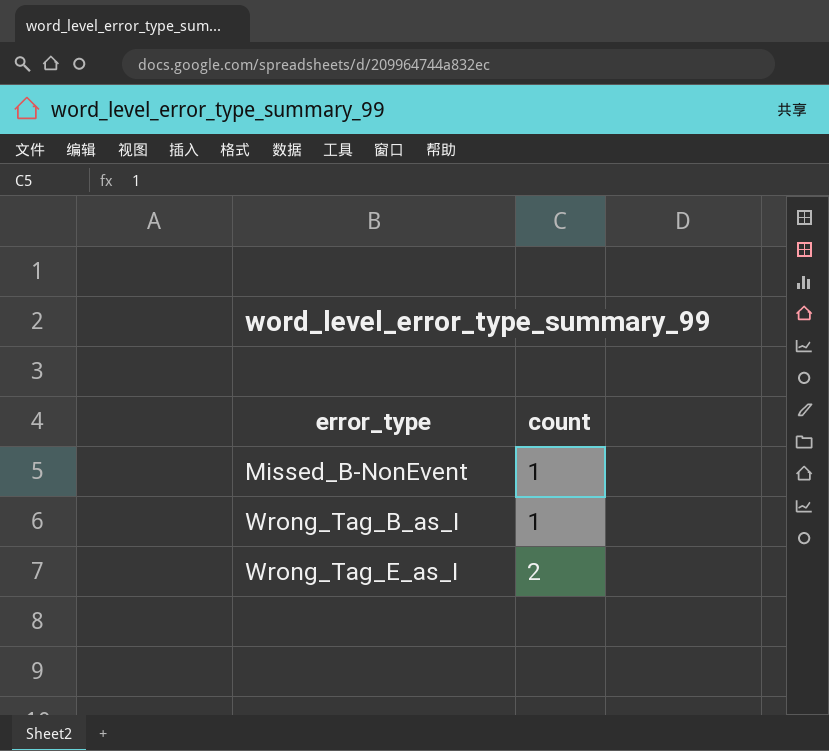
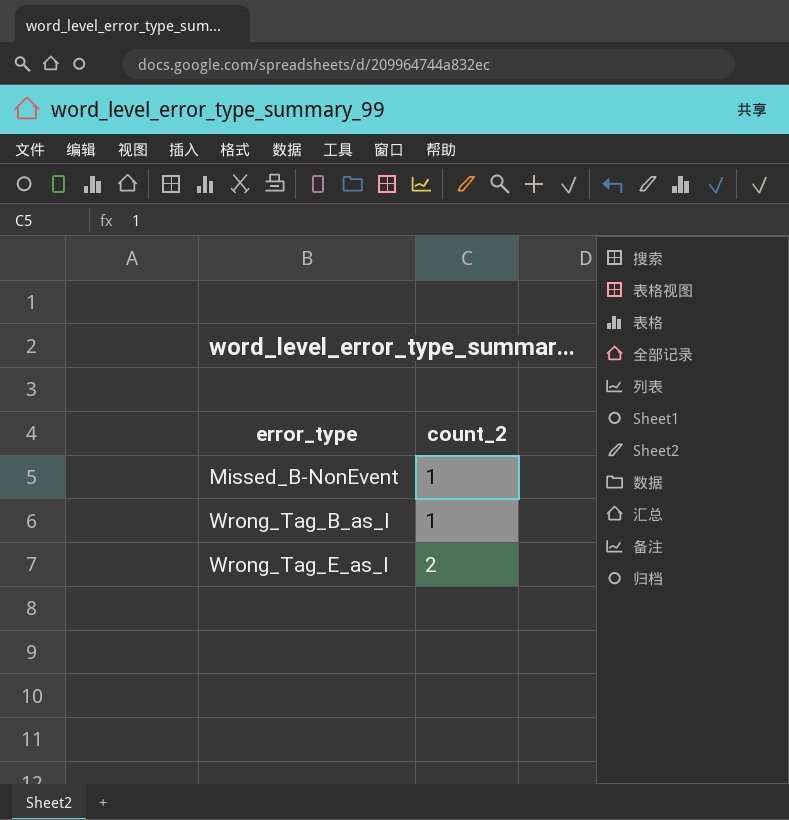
column name: count -> count_2

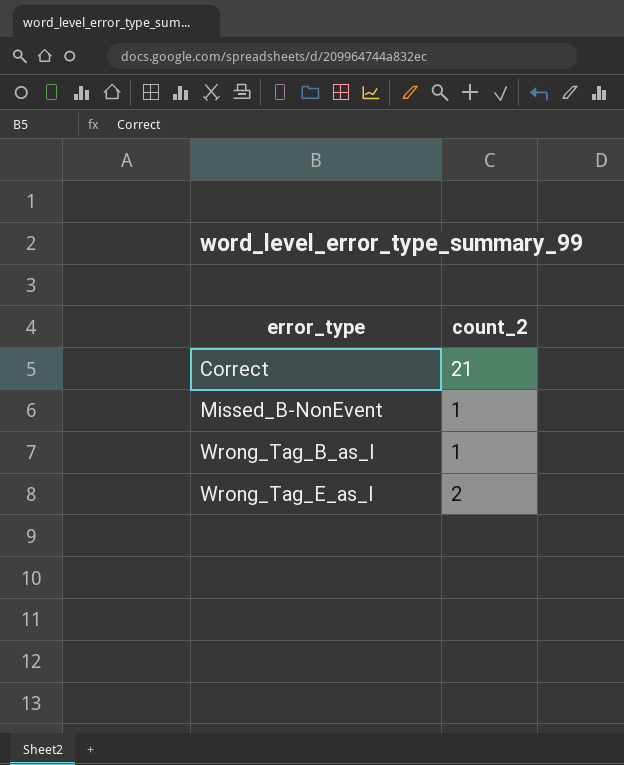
row Correct: none -> 21

